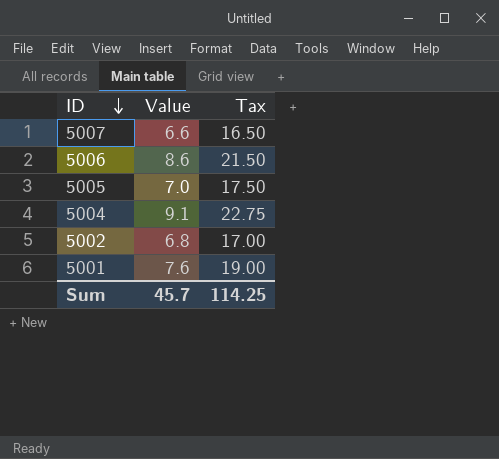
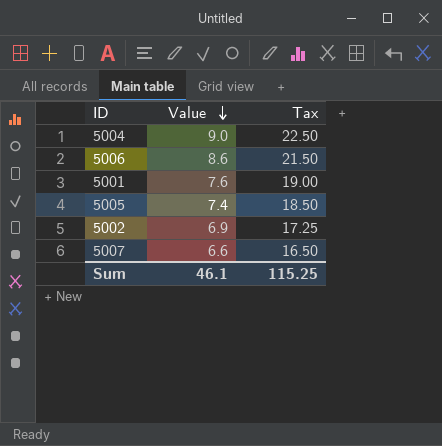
row order: ID descending -> Value descending
5004 | Value: 9.1 -> 9.0
5004 | Tax: 22.75 -> 22.50
5005 | Value: 7.0 -> 7.4
5005 | Tax: 17.50 -> 18.50
5002 | Value: 6.8 -> 6.9
5002 | Tax: 17.00 -> 17.25
Sum | Value: 45.7 -> 46.1
Sum | Tax: 114.25 -> 115.25

